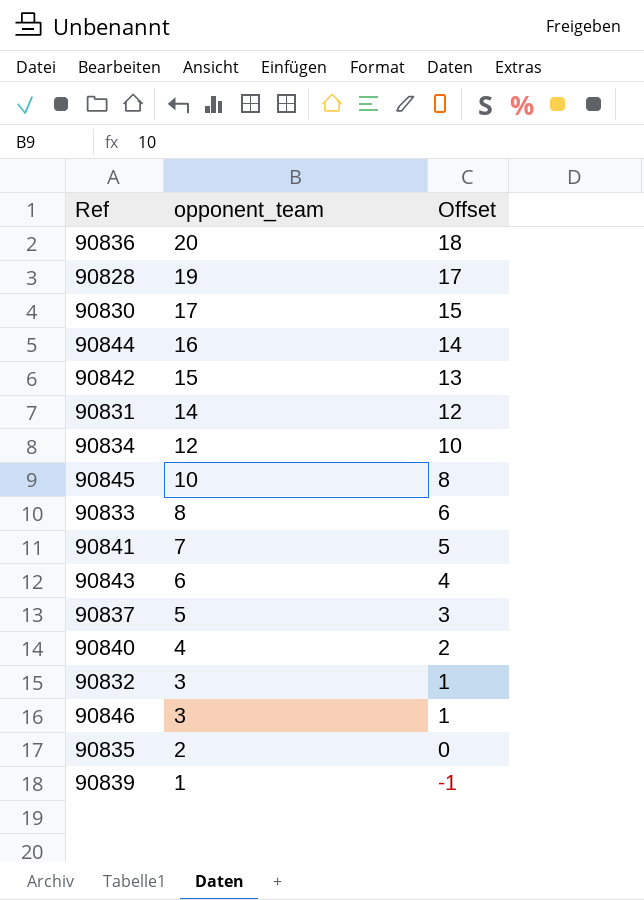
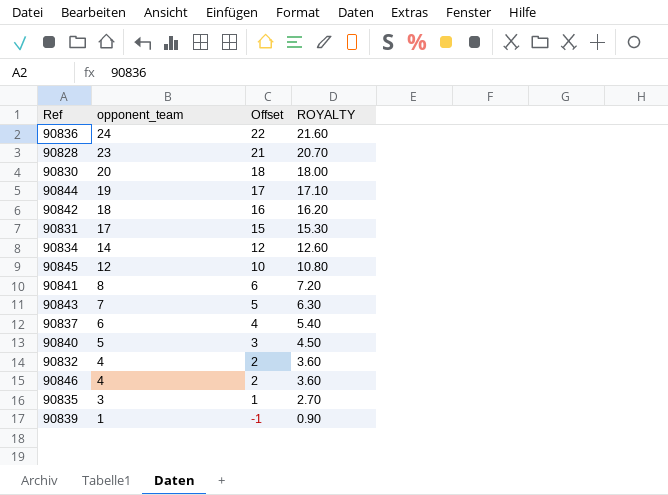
column ROYALTY | formula: none -> [opponent_team] * 0.9
row 90833: 8 | 6 -> none
90836 | opponent_team: 20 -> 24
90836 | Offset: 18 -> 22
90828 | opponent_team: 19 -> 23
90828 | Offset: 17 -> 21
90830 | opponent_team: 17 -> 20
90830 | Offset: 15 -> 18
90844 | opponent_team: 16 -> 19
90844 | Offset: 14 -> 17
90842 | opponent_team: 15 -> 18
90842 | Offset: 13 -> 16
90831 | opponent_team: 14 -> 17
90831 | Offset: 12 -> 15
90834 | opponent_team: 12 -> 14
90834 | Offset: 10 -> 12
90845 | opponent_team: 10 -> 12
90845 | Offset: 8 -> 10
90841 | opponent_team: 7 -> 8
90841 | Offset: 5 -> 6
90843 | opponent_team: 6 -> 7
90843 | Offset: 4 -> 5
90837 | opponent_team: 5 -> 6
90837 | Offset: 3 -> 4
90840 | opponent_team: 4 -> 5
90840 | Offset: 2 -> 3
90832 | opponent_team: 3 -> 4
90832 | Offset: 1 -> 2
90846 | opponent_team: 3 -> 4
90846 | Offset: 1 -> 2
90835 | opponent_team: 2 -> 3
90835 | Offset: 0 -> 1

